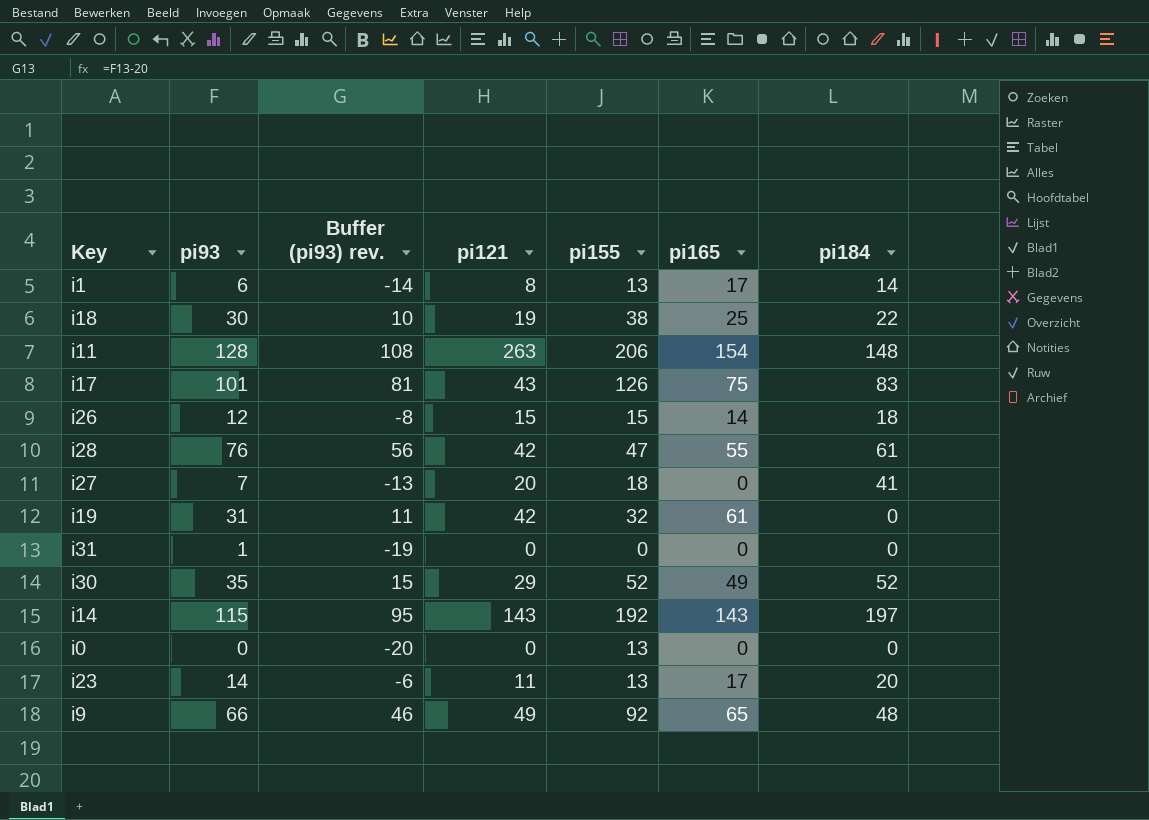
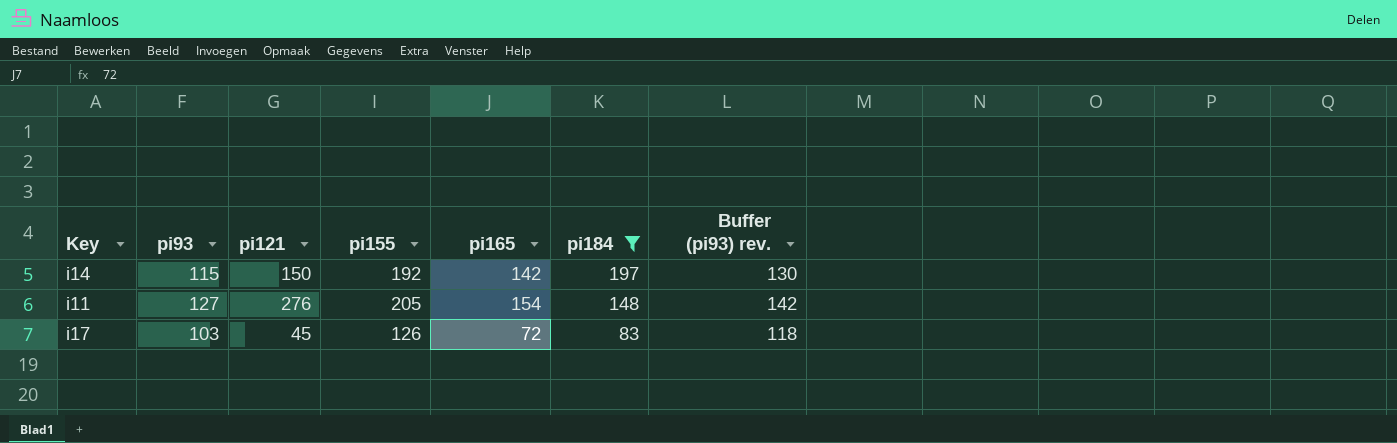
filter: none -> pi184 >= 83
row order: none -> pi184 descending
column Buffer (pi93) rev. | formula: [pi93] - 20 -> [pi93] + 15
column Buffer (pi93) rev. | position: 3 -> 7
i14 | pi121: 143 -> 150
i14 | pi165: 143 -> 142
i11 | pi93: 128 -> 127
i11 | pi121: 263 -> 276
i11 | pi155: 206 -> 205
i17 | pi93: 101 -> 103
i17 | pi121: 43 -> 45
i17 | pi165: 75 -> 72

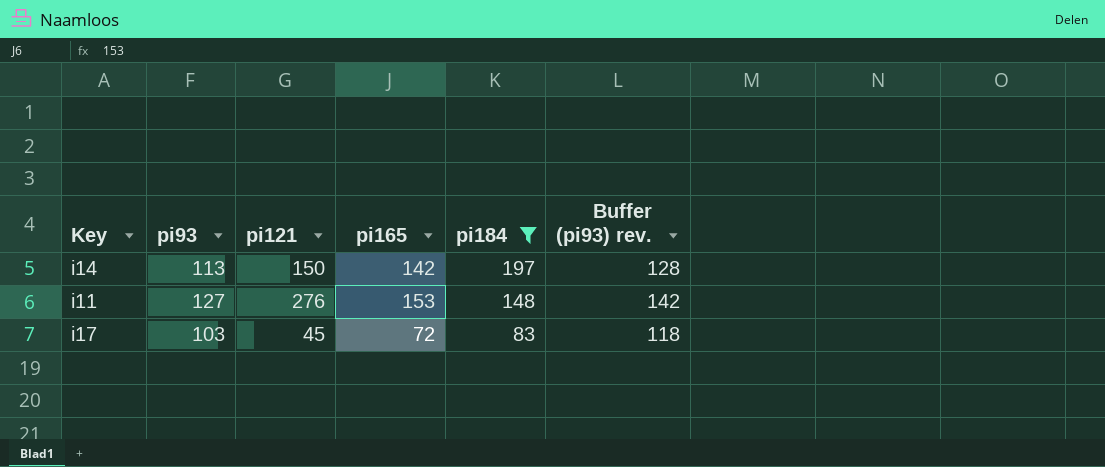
column pi155 | position: 4 -> none
i14 | pi93: 115 -> 113
i14 | Buffer (pi93) rev.: 130 -> 128
i11 | pi165: 154 -> 153

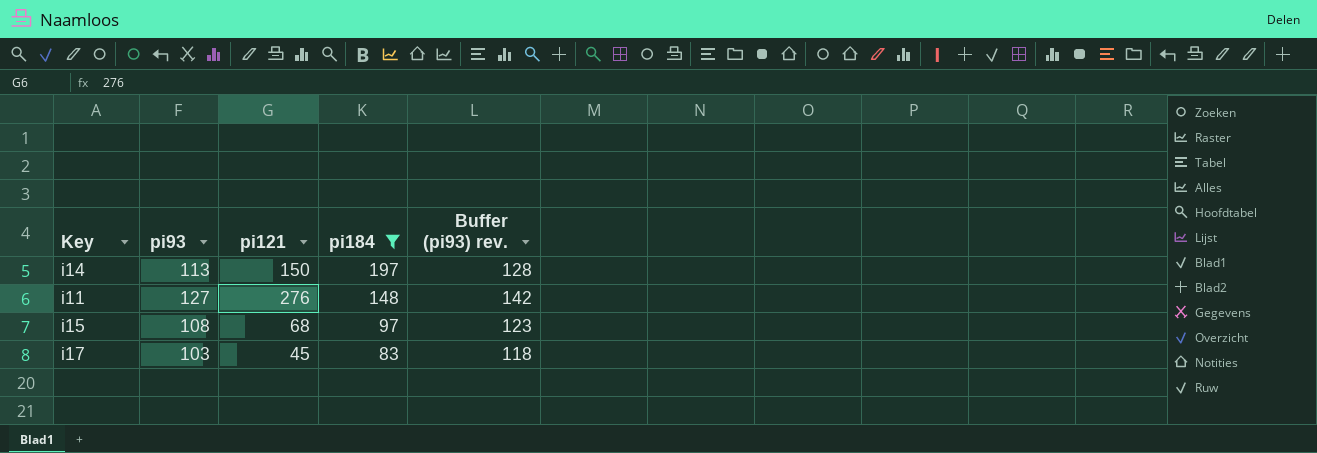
column pi165 | position: 4 -> none
row i15: none -> 108 | 68 | 97 | 123

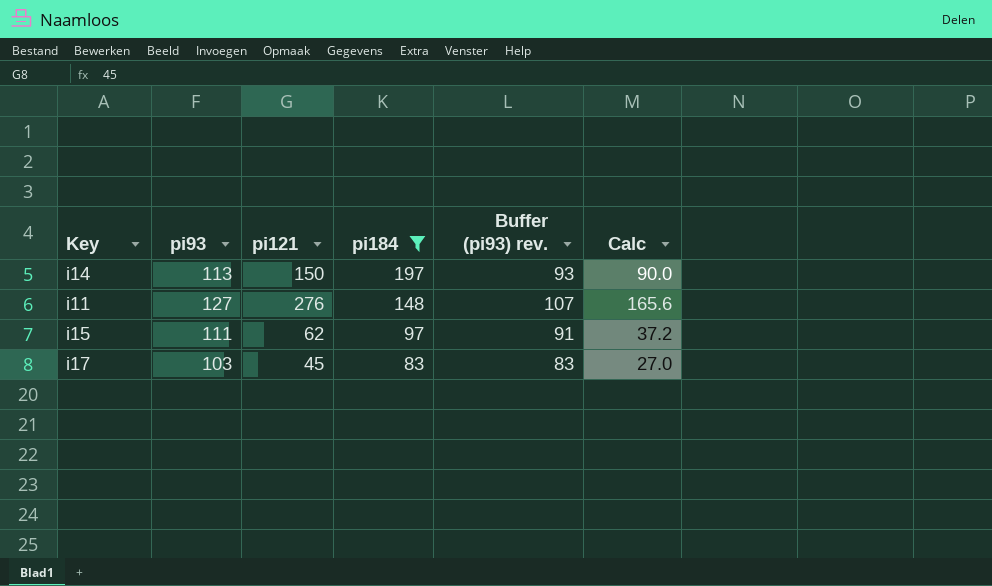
column Buffer (pi93) rev. | formula: [pi93] + 15 -> [pi93] - 20
column Calc | formula: none -> [pi121] * 0.6
i15 | pi93: 108 -> 111
i15 | pi121: 68 -> 62

